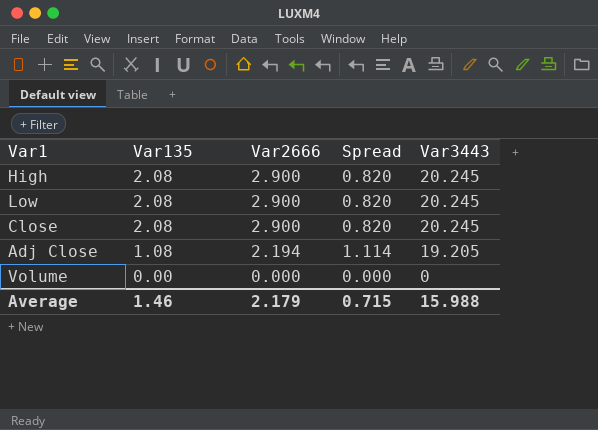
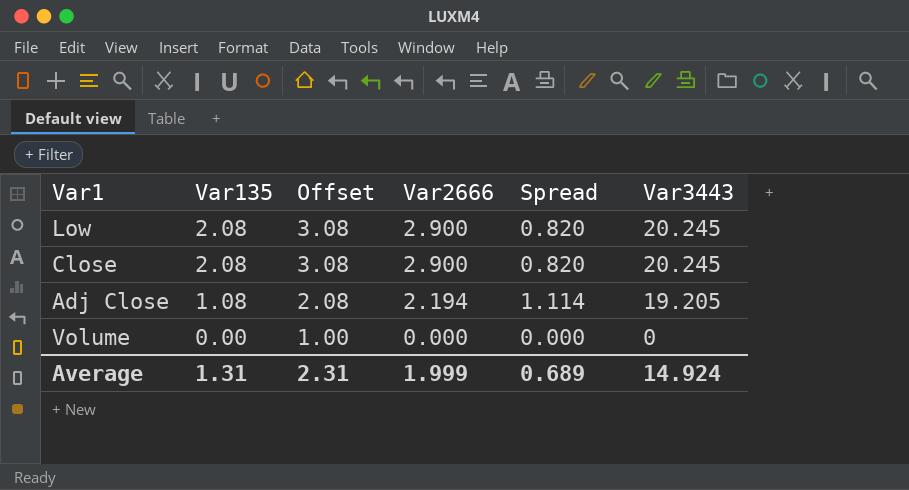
column Offset | formula: none -> [Var135] + 1
row High: 2.08 | 2.900 | 0.820 | 20.245 -> none
Average | Var135: 1.46 -> 1.31
Average | Var2666: 2.179 -> 1.999
Average | Spread: 0.715 -> 0.689
Average | Var3443: 15.988 -> 14.924

